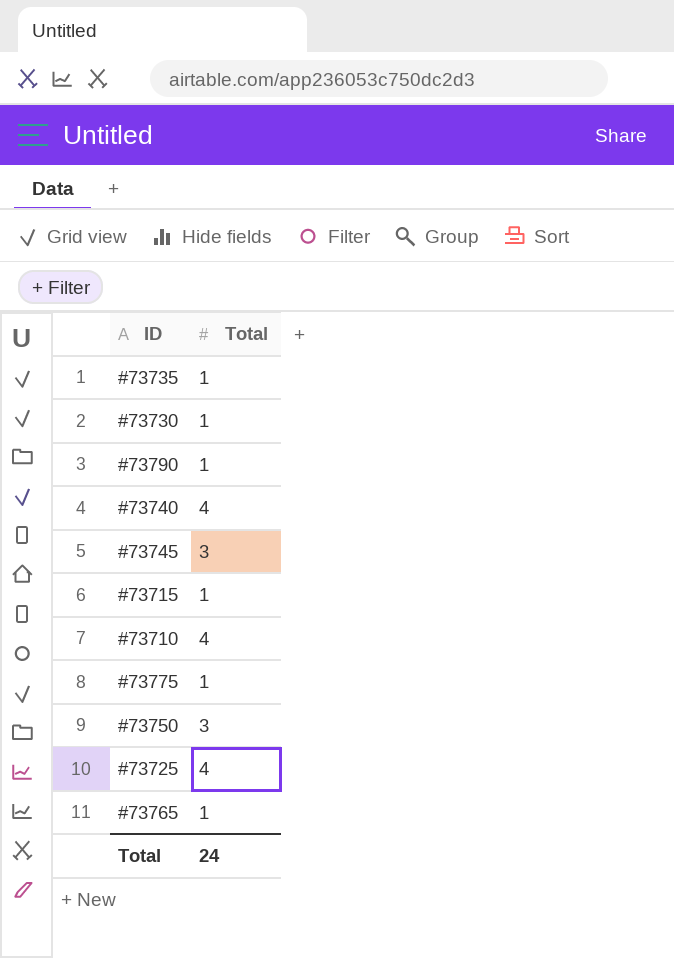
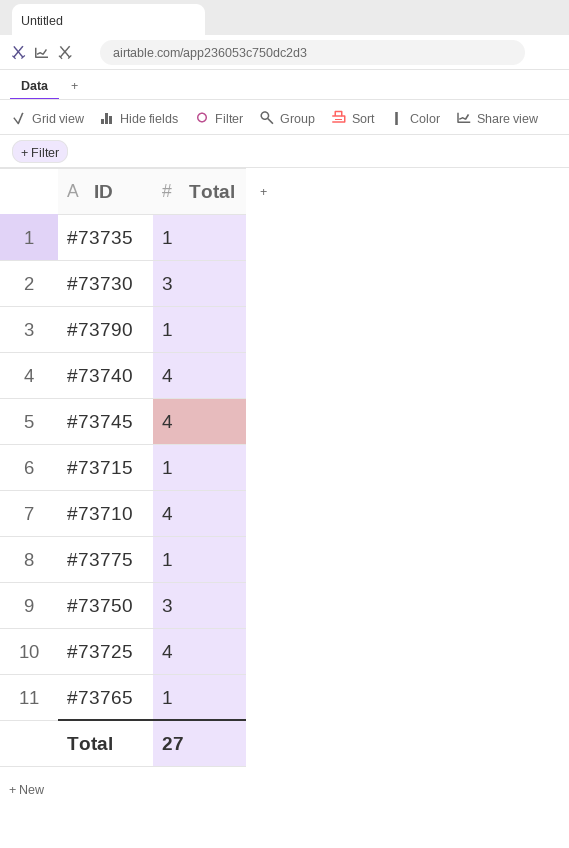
#73730 | Total: 1 -> 3
#73745 | Total: 3 -> 4
Total | Total: 24 -> 27

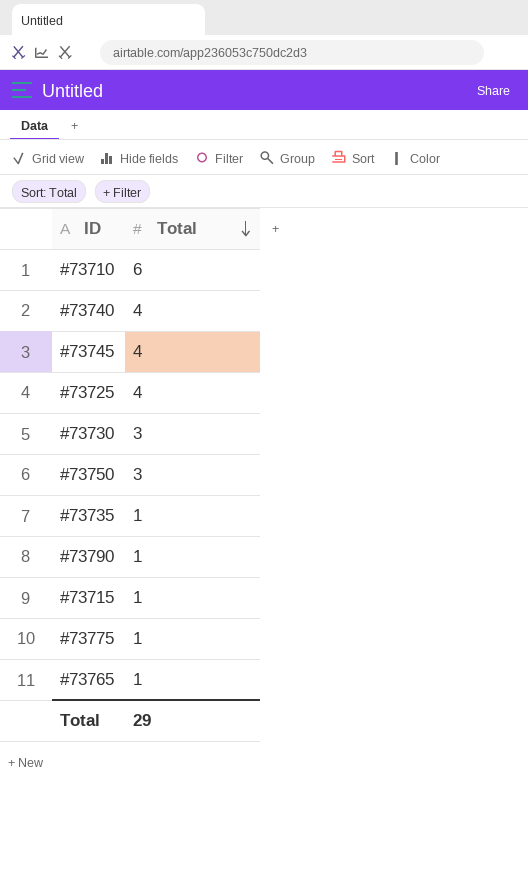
row order: none -> Total descending
#73710 | Total: 4 -> 6
Total | Total: 27 -> 29

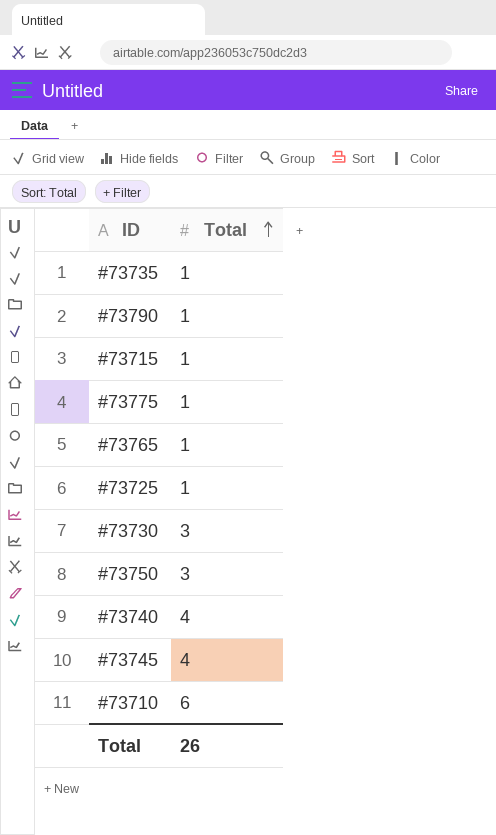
row order: Total descending -> Total ascending
#73725 | Total: 4 -> 1
Total | Total: 29 -> 26

